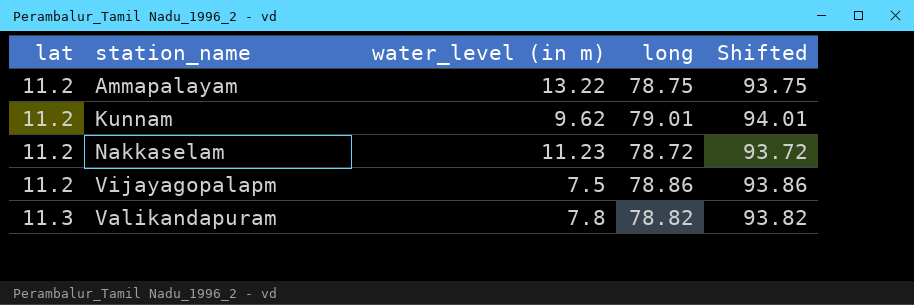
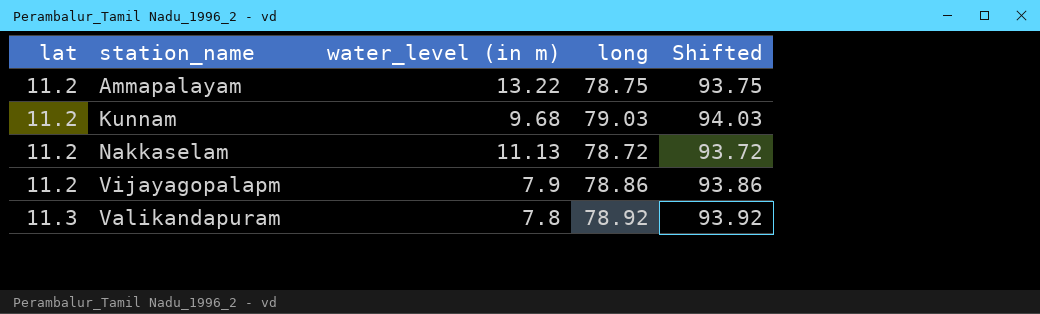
Kunnam | water_level (in m): 9.62 -> 9.68
Kunnam | long: 79.01 -> 79.03
Kunnam | Shifted: 94.01 -> 94.03
Nakkaselam | water_level (in m): 11.23 -> 11.13
Vijayagopalapm | water_level (in m): 7.5 -> 7.9
Valikandapuram | long: 78.82 -> 78.92
Valikandapuram | Shifted: 93.82 -> 93.92

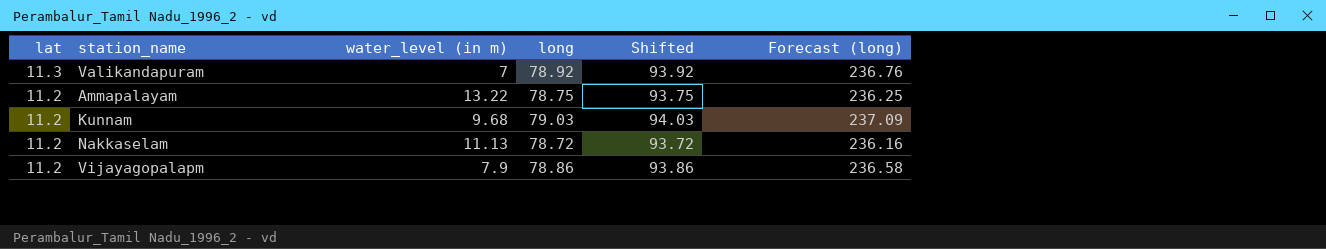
row order: lat ascending -> lat descending
column Forecast (long) | formula: none -> [long] * 3
Valikandapuram | water_level (in m): 7.8 -> 7

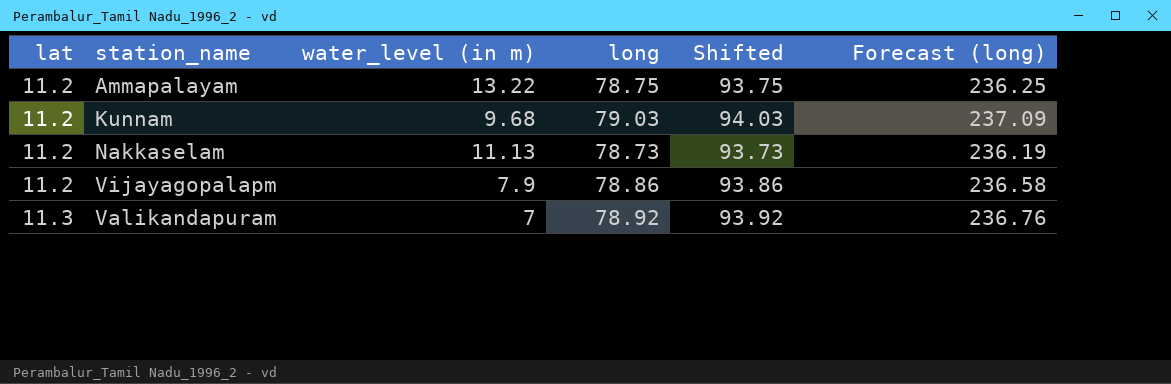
row order: lat descending -> lat ascending
Nakkaselam | long: 78.72 -> 78.73
Nakkaselam | Shifted: 93.72 -> 93.73
Nakkaselam | Forecast (long): 236.16 -> 236.19

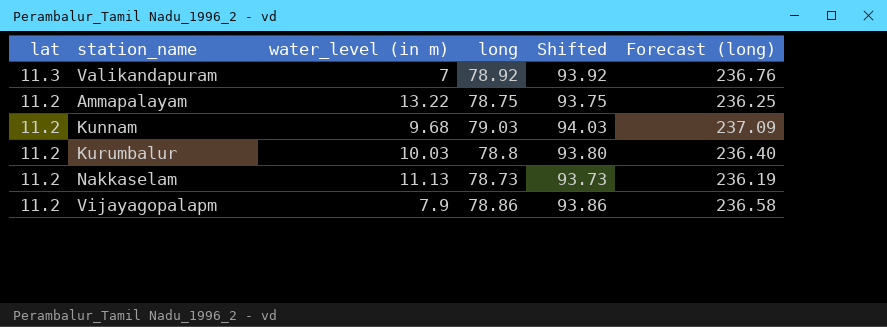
row order: lat ascending -> lat descending
row Kurumbalur: none -> 11.2 | 10.03 | 78.8 | 93.80 | 236.40

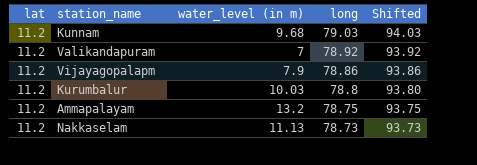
row order: lat descending -> long descending
column Forecast (long) | formula: [long] * 3 -> none
Valikandapuram | lat: 11.3 -> 11.2
Ammapalayam | water_level (in m): 13.22 -> 13.2

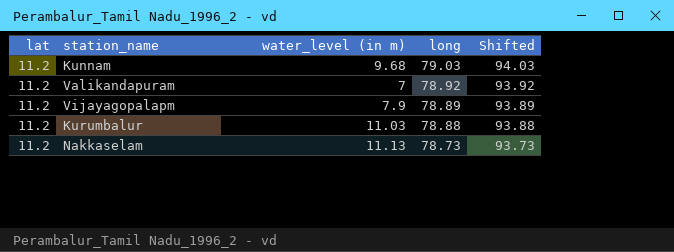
row Ammapalayam: 11.2 | 13.2 | 78.75 | 93.75 -> none
Vijayagopalapm | long: 78.86 -> 78.89
Vijayagopalapm | Shifted: 93.86 -> 93.89
Kurumbalur | water_level (in m): 10.03 -> 11.03
Kurumbalur | long: 78.8 -> 78.88
Kurumbalur | Shifted: 93.80 -> 93.88

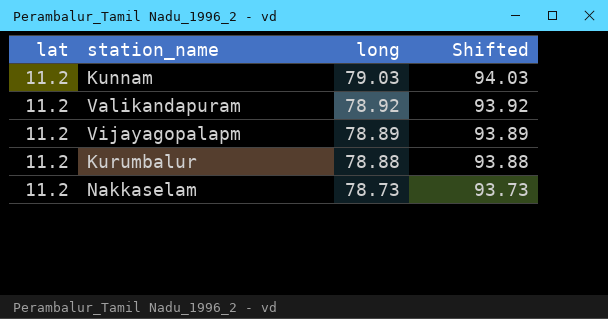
column water_level (in m) | position: 3 -> none

